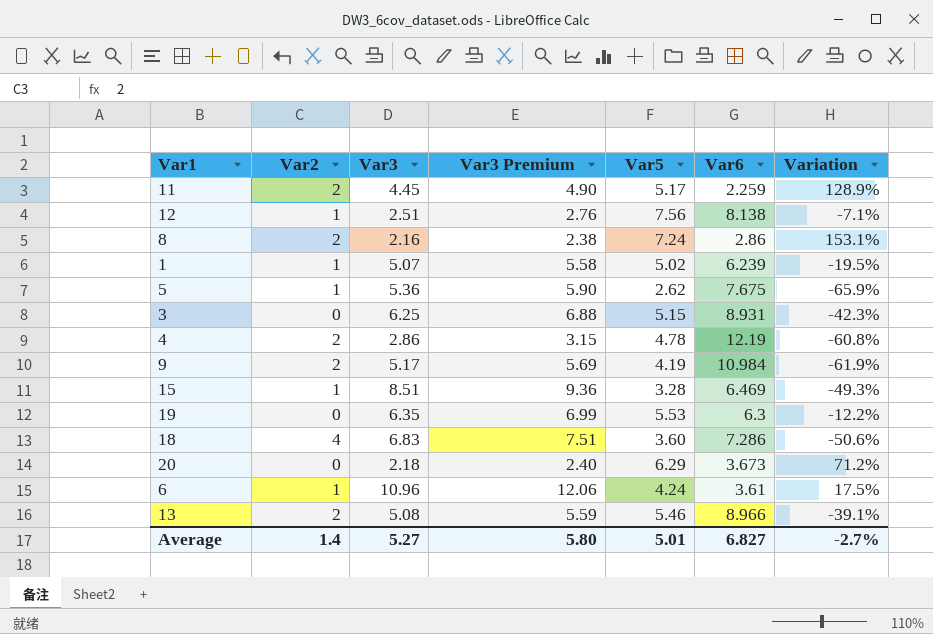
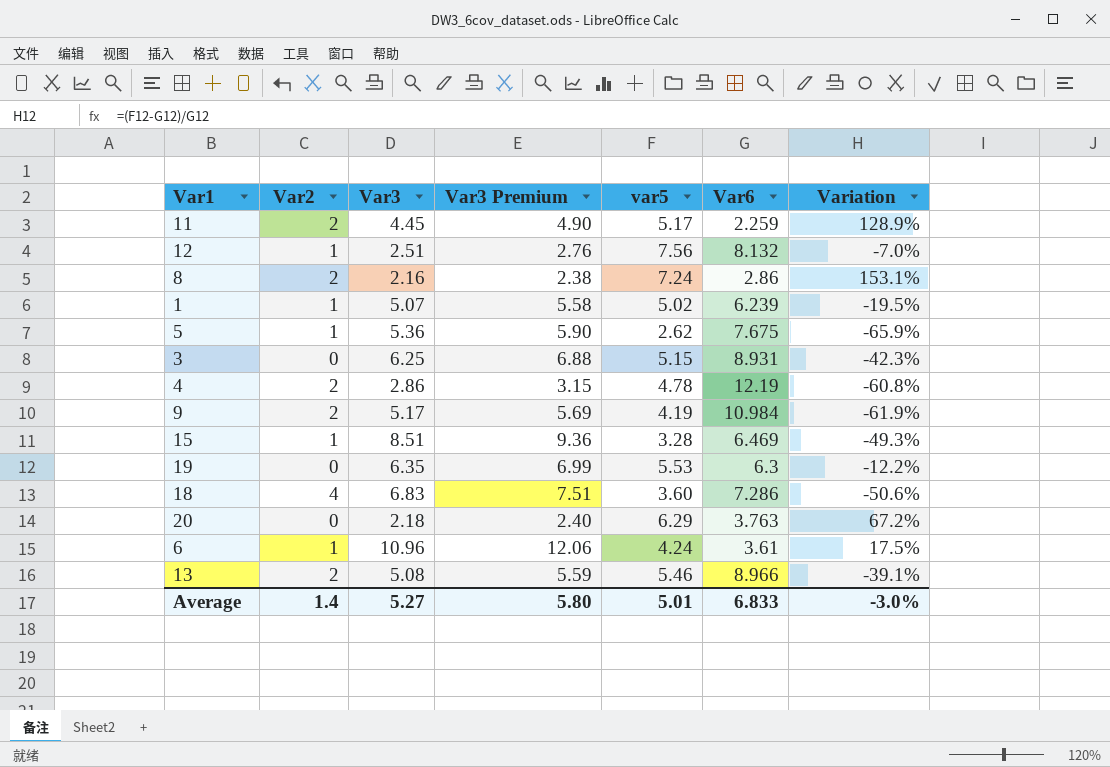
column name: Var5 -> var5
12 | Var6: 8.138 -> 8.132
12 | Variation: -7.1% -> -7.0%
20 | Var6: 3.673 -> 3.763
20 | Variation: 71.2% -> 67.2%
Average | Var6: 6.827 -> 6.833
Average | Variation: -2.7% -> -3.0%

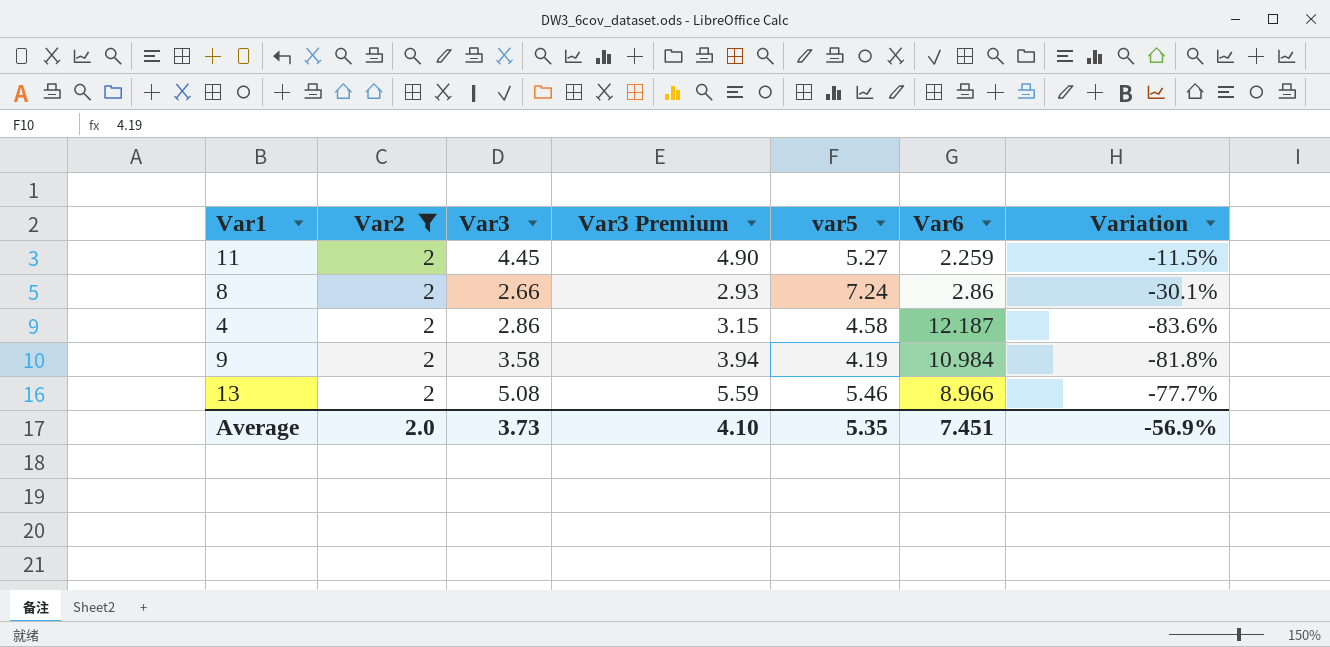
filter: none -> Var2 = 2
column Variation | formula: ([var5] - [Var6]) / [Var6] -> ([Var2] - [Var6]) / [Var6]
11 | var5: 5.17 -> 5.27
8 | Var3: 2.16 -> 2.66
8 | Var3 Premium: 2.38 -> 2.93
4 | var5: 4.78 -> 4.58
4 | Var6: 12.19 -> 12.187
9 | Var3: 5.17 -> 3.58
9 | Var3 Premium: 5.69 -> 3.94
Average | Var2: 1.4 -> 2.0
Average | Var3: 5.27 -> 3.73
Average | Var3 Premium: 5.80 -> 4.10
Average | var5: 5.01 -> 5.35
Average | Var6: 6.833 -> 7.451
Average | Variation: -3.0% -> -56.9%

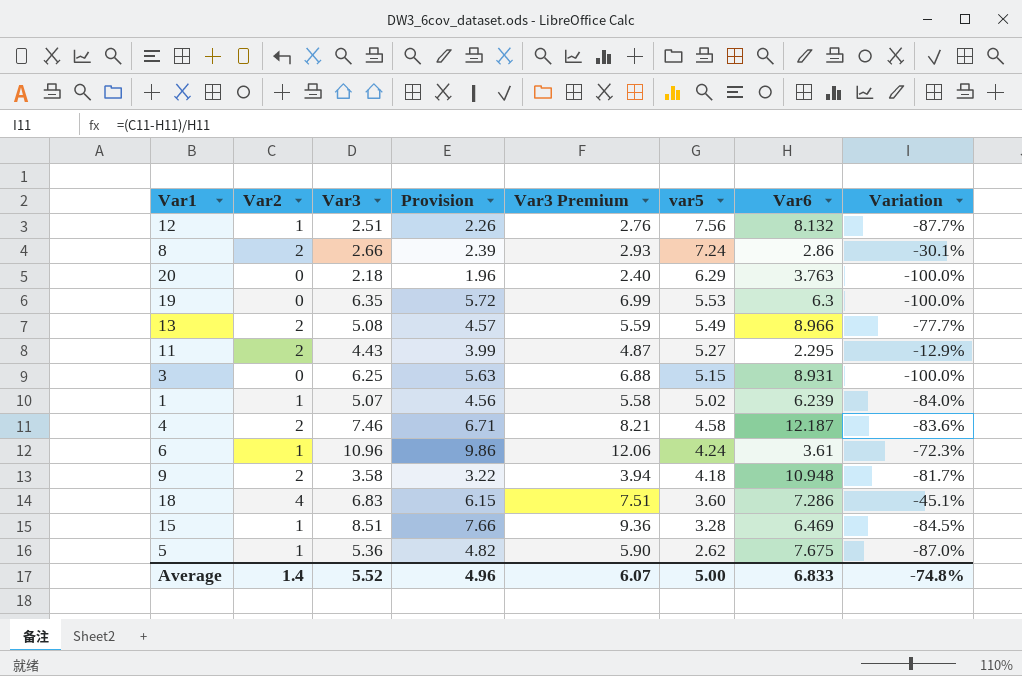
filter: Var2 = 2 -> none
row order: none -> var5 descending
column Provision | formula: none -> [Var3] * 0.9
13 | var5: 5.46 -> 5.49
11 | Var3: 4.45 -> 4.43
11 | Var3 Premium: 4.90 -> 4.87
11 | Var6: 2.259 -> 2.295
11 | Variation: -11.5% -> -12.9%
4 | Var3: 2.86 -> 7.46
4 | Var3 Premium: 3.15 -> 8.21
9 | var5: 4.19 -> 4.18
9 | Var6: 10.984 -> 10.948
9 | Variation: -81.8% -> -81.7%
Average | Var2: 2.0 -> 1.4
Average | Var3: 3.73 -> 5.52
Average | Var3 Premium: 4.10 -> 6.07
Average | var5: 5.35 -> 5.00
Average | Var6: 7.451 -> 6.833
Average | Variation: -56.9% -> -74.8%

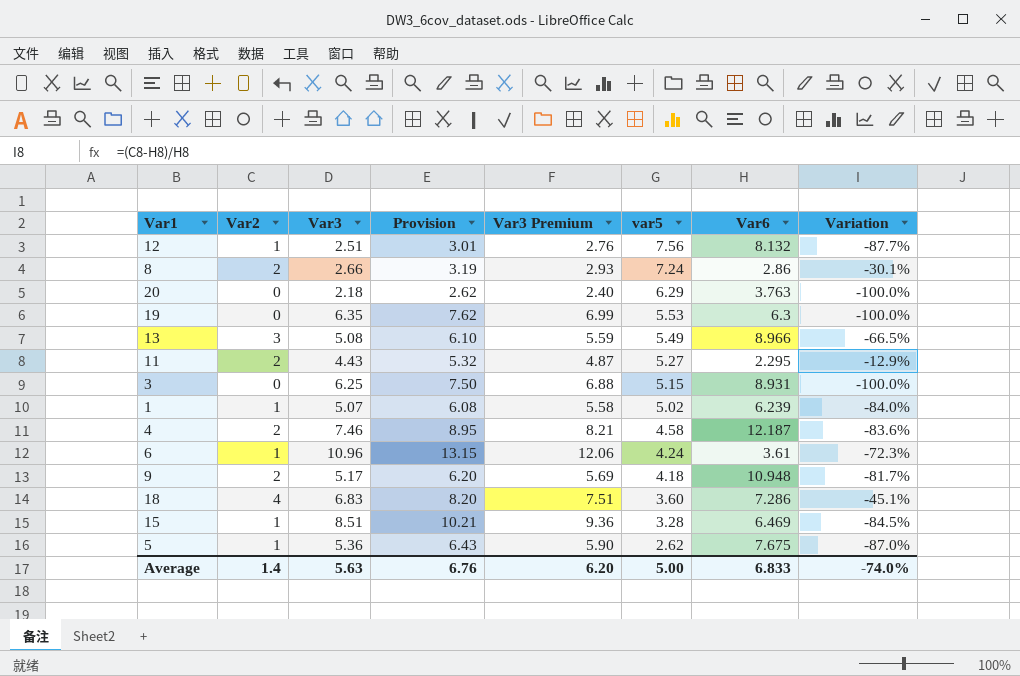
column Provision | formula: [Var3] * 0.9 -> [Var3] * 1.2
13 | Var2: 2 -> 3
13 | Variation: -77.7% -> -66.5%
9 | Var3: 3.58 -> 5.17
9 | Var3 Premium: 3.94 -> 5.69
Average | Var3: 5.52 -> 5.63
Average | Provision: 4.96 -> 6.76
Average | Var3 Premium: 6.07 -> 6.20
Average | Variation: -74.8% -> -74.0%

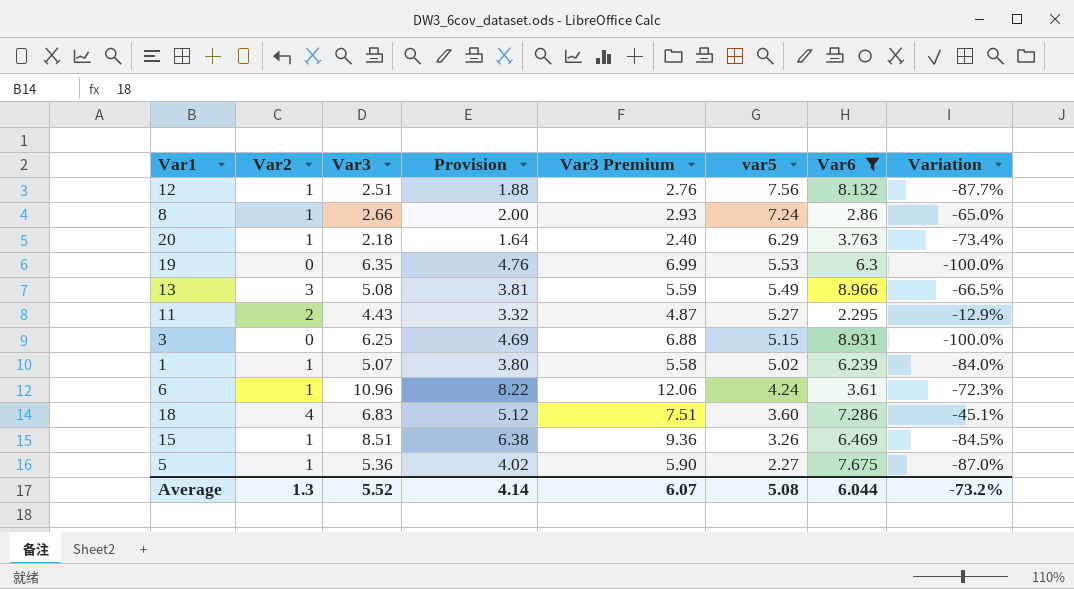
filter: none -> Var6 <= 8.966
column Provision | formula: [Var3] * 1.2 -> [Var3] * 0.75
8 | Var2: 2 -> 1
8 | Variation: -30.1% -> -65.0%
20 | Var2: 0 -> 1
20 | Variation: -100.0% -> -73.4%
15 | var5: 3.28 -> 3.26
5 | var5: 2.62 -> 2.27
Average | Var2: 1.4 -> 1.3
Average | Var3: 5.63 -> 5.52
Average | Provision: 6.76 -> 4.14
Average | Var3 Premium: 6.20 -> 6.07
Average | var5: 5.00 -> 5.08
Average | Var6: 6.833 -> 6.044
Average | Variation: -74.0% -> -73.2%

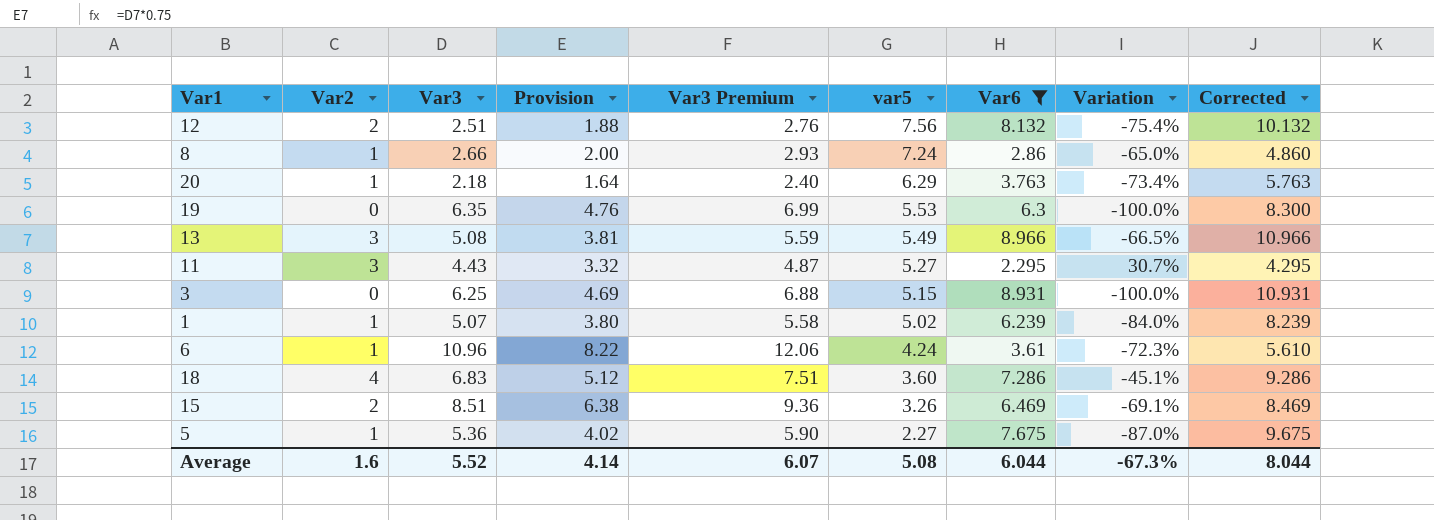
column Corrected | formula: none -> [Var6] + 2
12 | Var2: 1 -> 2
12 | Variation: -87.7% -> -75.4%
11 | Var2: 2 -> 3
11 | Variation: -12.9% -> 30.7%
15 | Var2: 1 -> 2
15 | Variation: -84.5% -> -69.1%
Average | Var2: 1.3 -> 1.6
Average | Variation: -73.2% -> -67.3%

